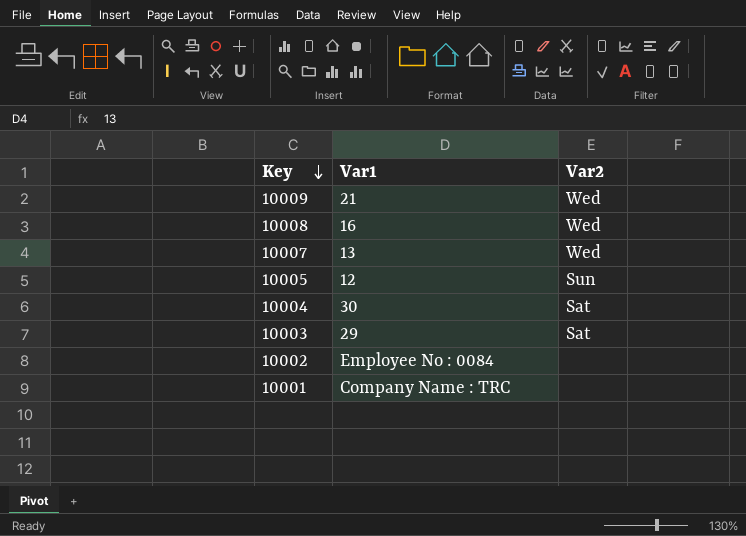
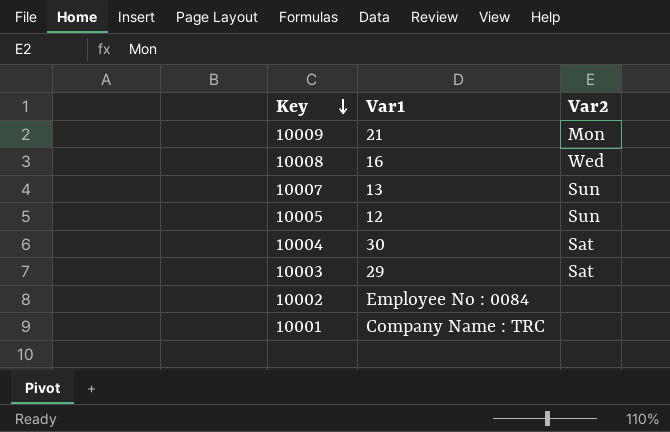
10009 | Var2: Wed -> Mon
10007 | Var2: Wed -> Sun

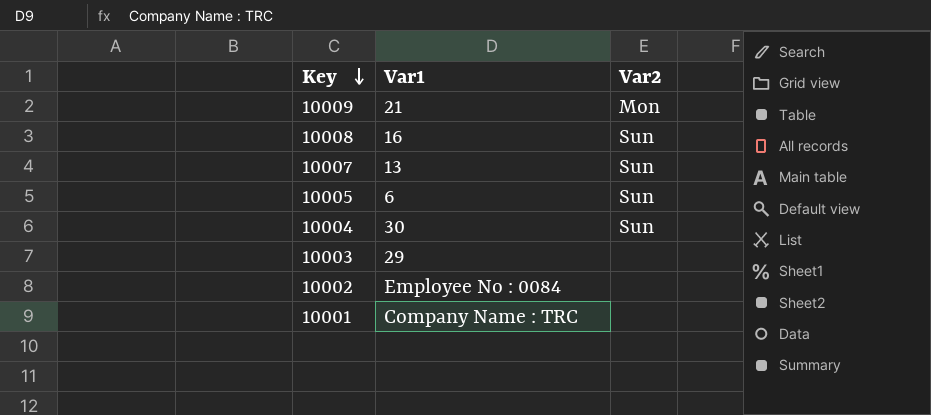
10008 | Var2: Wed -> Sun
10005 | Var1: 12 -> 6
10004 | Var2: Sat -> Sun
10003 | Var2: Sat -> none

